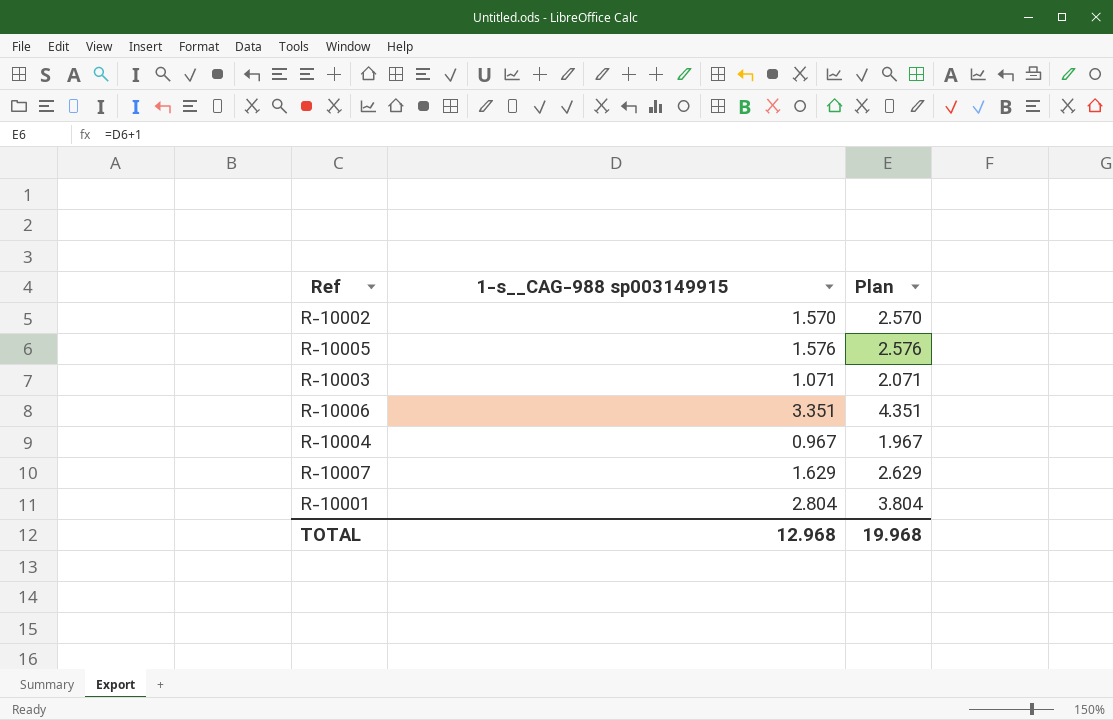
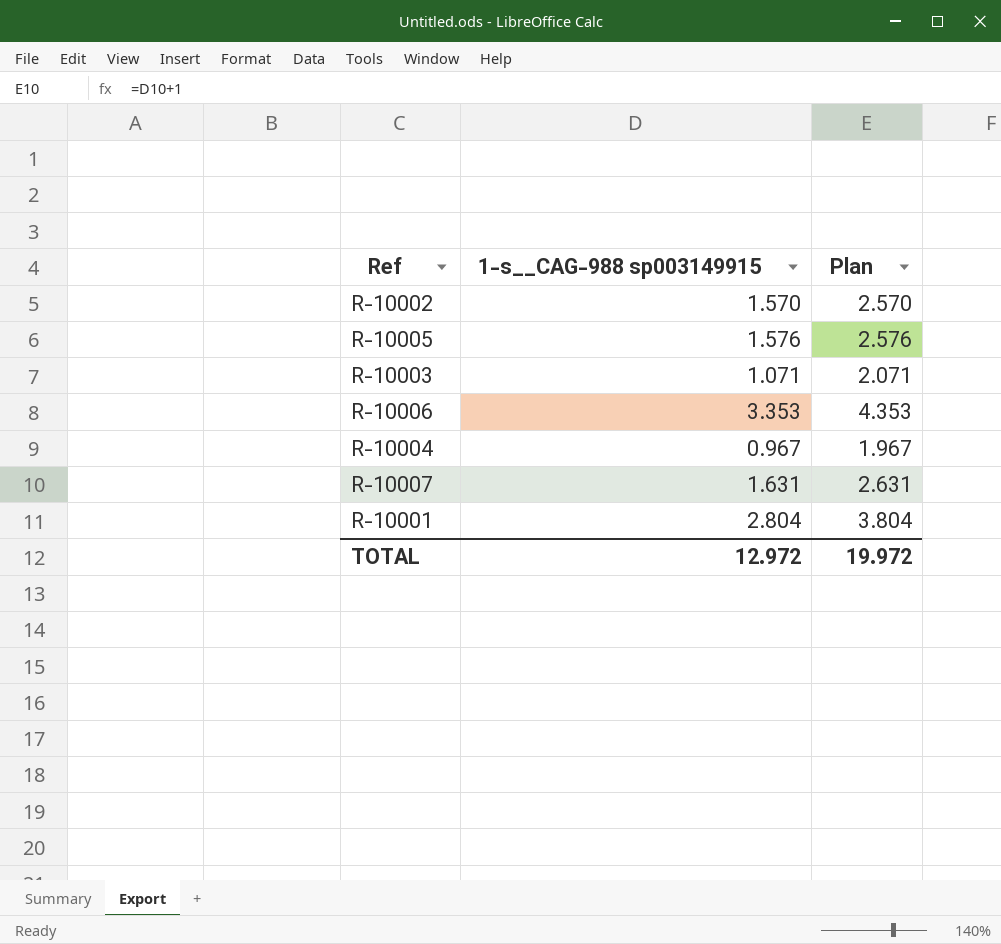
R-10006 | 1-s__CAG-988 sp003149915: 3.351 -> 3.353
R-10006 | Plan: 4.351 -> 4.353
R-10007 | 1-s__CAG-988 sp003149915: 1.629 -> 1.631
R-10007 | Plan: 2.629 -> 2.631
TOTAL | 1-s__CAG-988 sp003149915: 12.968 -> 12.972
TOTAL | Plan: 19.968 -> 19.972

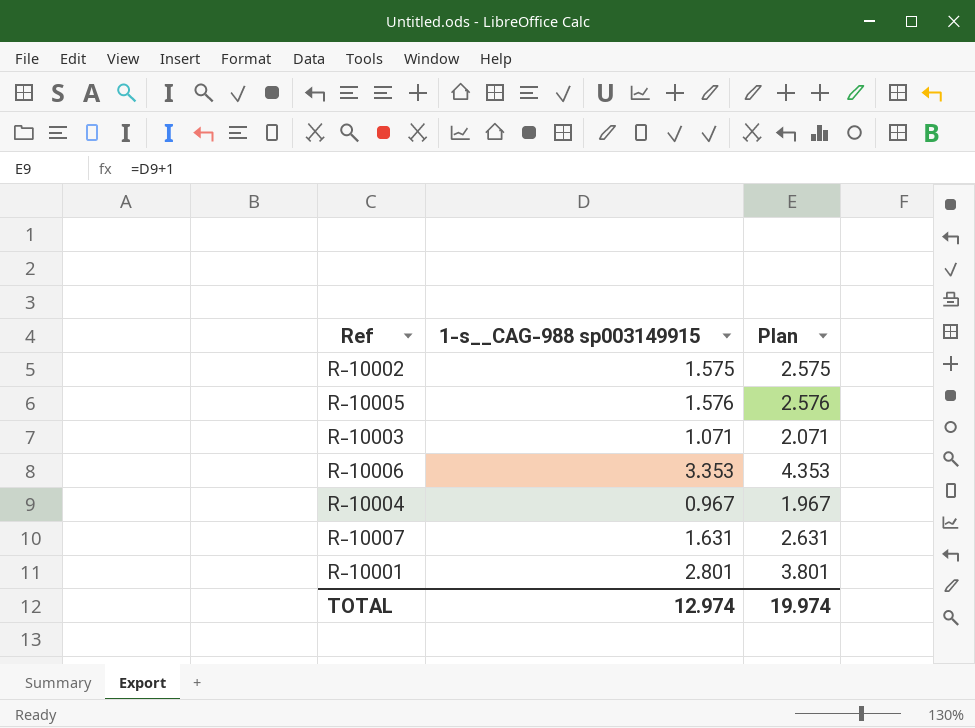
R-10002 | 1-s__CAG-988 sp003149915: 1.570 -> 1.575
R-10002 | Plan: 2.570 -> 2.575
R-10001 | 1-s__CAG-988 sp003149915: 2.804 -> 2.801
R-10001 | Plan: 3.804 -> 3.801
TOTAL | 1-s__CAG-988 sp003149915: 12.972 -> 12.974
TOTAL | Plan: 19.972 -> 19.974

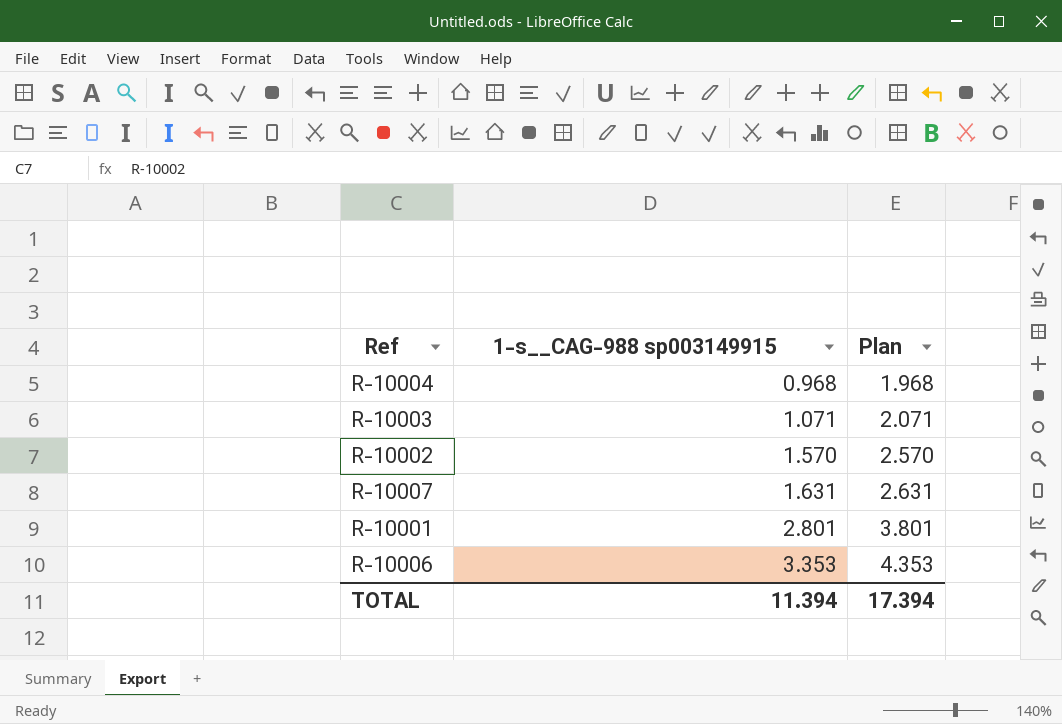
row order: none -> 1-s__CAG-988 sp003149915 ascending
row R-10005: 1.576 | 2.576 -> none
R-10004 | 1-s__CAG-988 sp003149915: 0.967 -> 0.968
R-10004 | Plan: 1.967 -> 1.968
R-10002 | 1-s__CAG-988 sp003149915: 1.575 -> 1.570
R-10002 | Plan: 2.575 -> 2.570
TOTAL | 1-s__CAG-988 sp003149915: 12.974 -> 11.394
TOTAL | Plan: 19.974 -> 17.394

